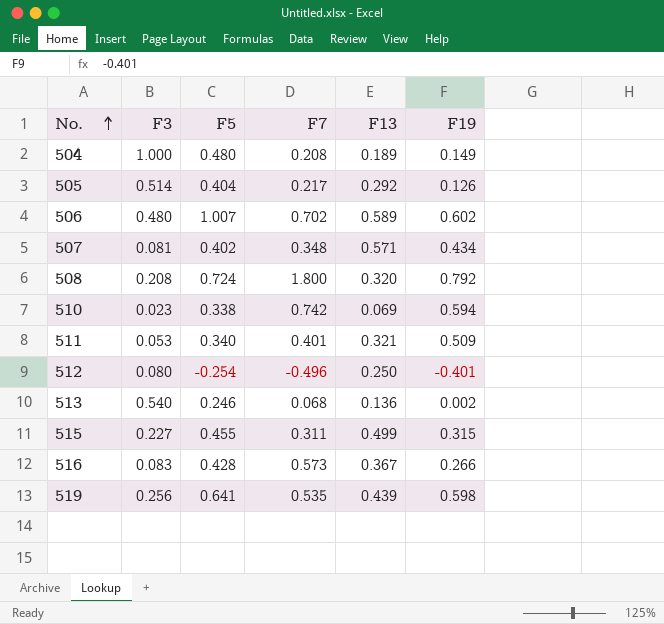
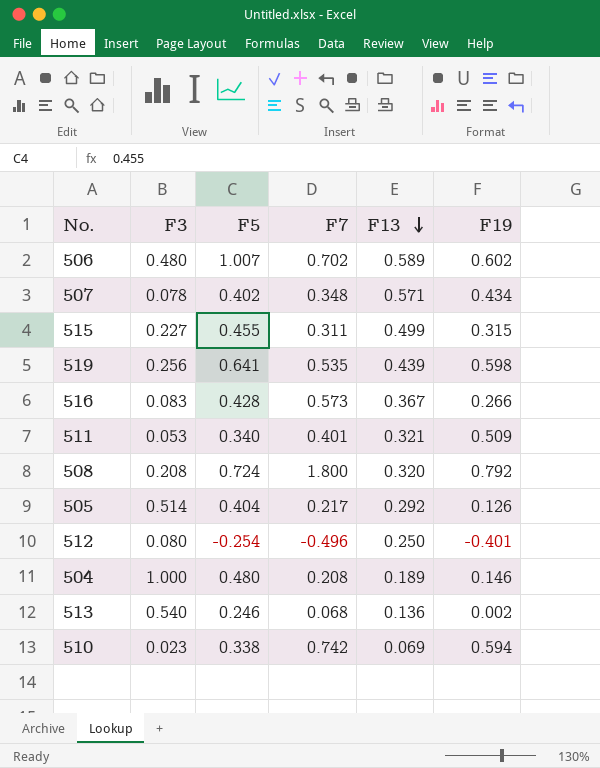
row order: No. ascending -> F13 descending
507 | F3: 0.081 -> 0.078
504 | F19: 0.149 -> 0.146

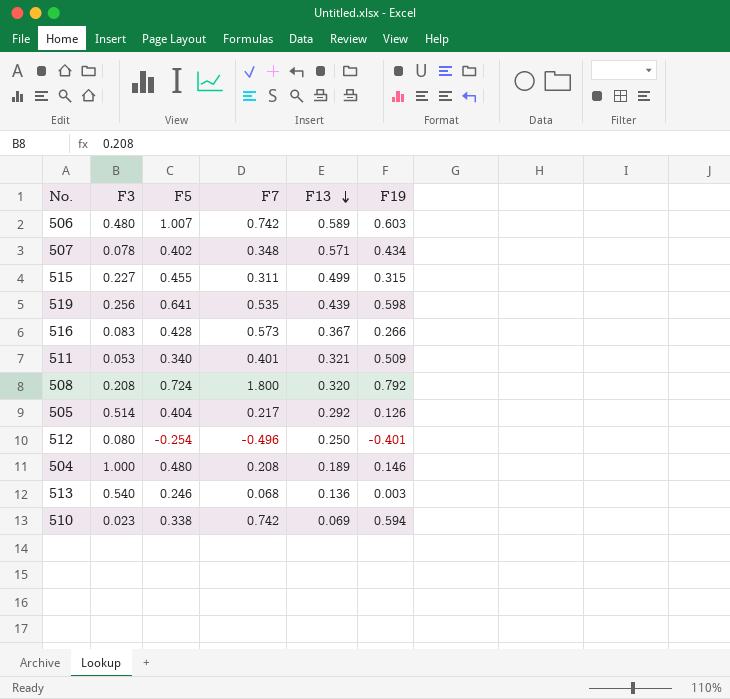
506 | F7: 0.702 -> 0.742
506 | F19: 0.602 -> 0.603
513 | F19: 0.002 -> 0.003

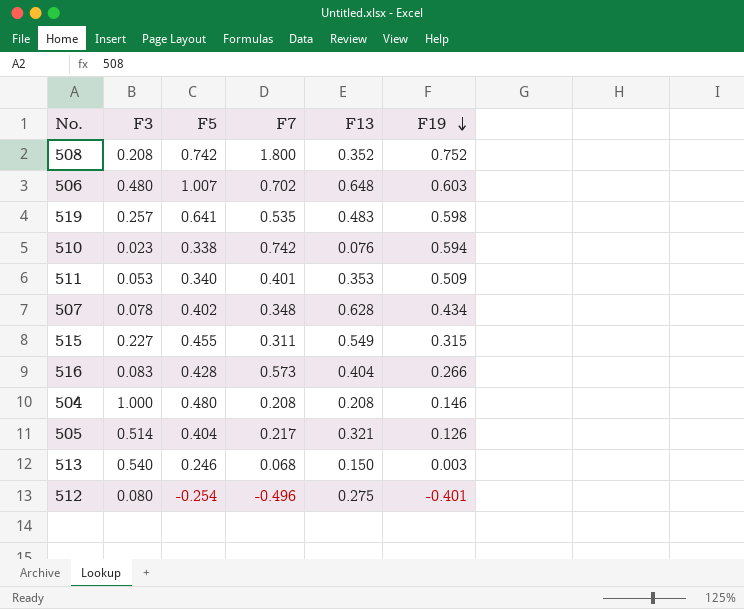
row order: F13 descending -> F19 descending
508 | F5: 0.724 -> 0.742
508 | F13: 0.320 -> 0.352
508 | F19: 0.792 -> 0.752
506 | F7: 0.742 -> 0.702
506 | F13: 0.589 -> 0.648
519 | F3: 0.256 -> 0.257
519 | F13: 0.439 -> 0.483
510 | F13: 0.069 -> 0.076
511 | F13: 0.321 -> 0.353
507 | F13: 0.571 -> 0.628
515 | F13: 0.499 -> 0.549
516 | F13: 0.367 -> 0.404
504 | F13: 0.189 -> 0.208
505 | F13: 0.292 -> 0.321
513 | F13: 0.136 -> 0.150
512 | F13: 0.250 -> 0.275

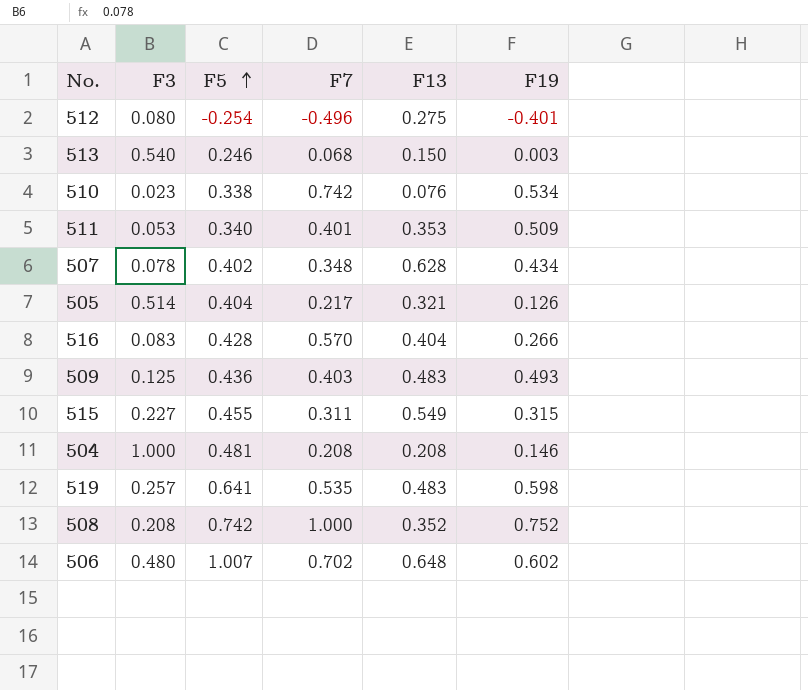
row order: F19 descending -> F5 ascending
510 | F19: 0.594 -> 0.534
516 | F7: 0.573 -> 0.570
row 509: none -> 0.125 | 0.436 | 0.403 | 0.483 | 0.493
504 | F5: 0.480 -> 0.481
508 | F7: 1.800 -> 1.000
506 | F19: 0.603 -> 0.602

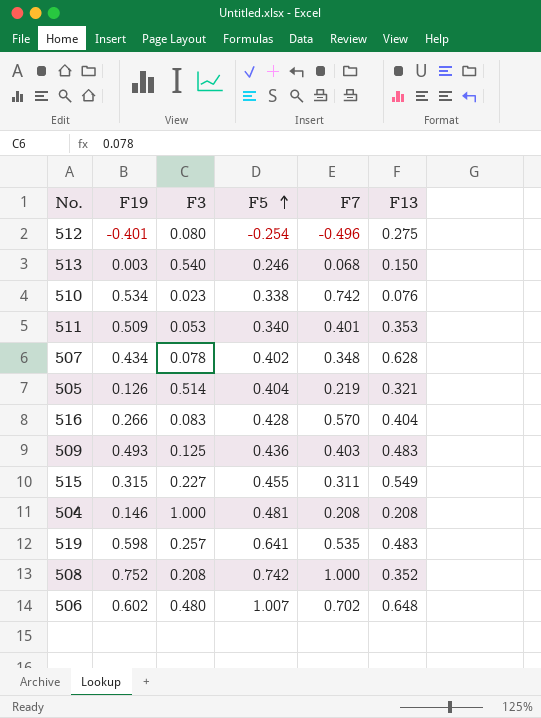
column F19 | position: 6 -> 2
505 | F7: 0.217 -> 0.219

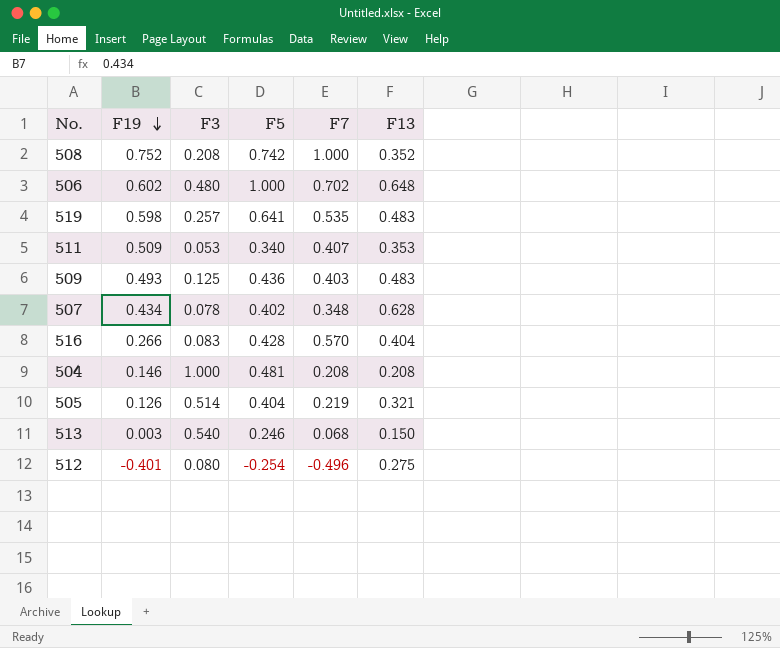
row order: F5 ascending -> F19 descending
row 510: 0.534 | 0.023 | 0.338 | 0.742 | 0.076 -> none
row 515: 0.315 | 0.227 | 0.455 | 0.311 | 0.549 -> none
506 | F5: 1.007 -> 1.000
511 | F7: 0.401 -> 0.407

